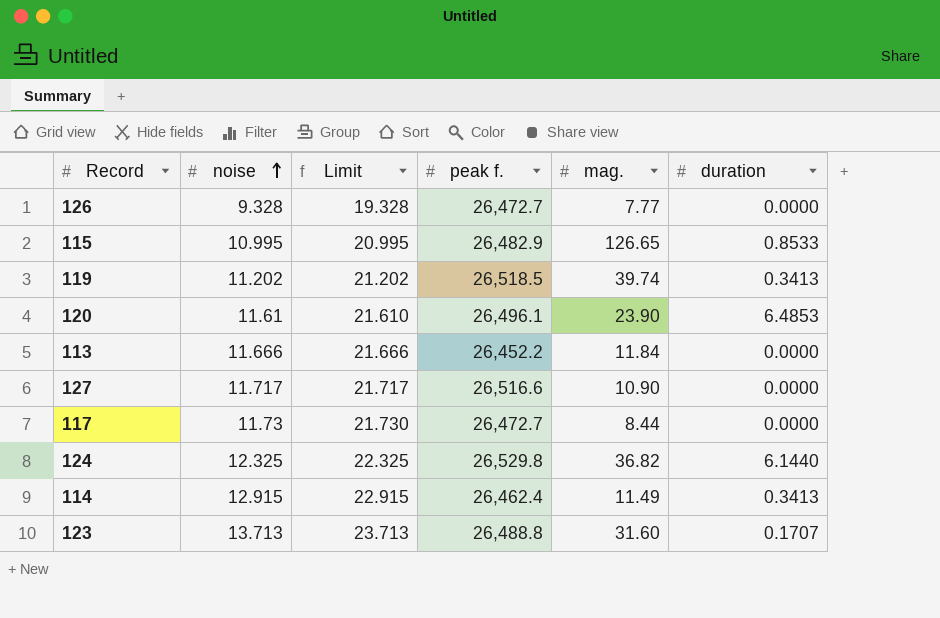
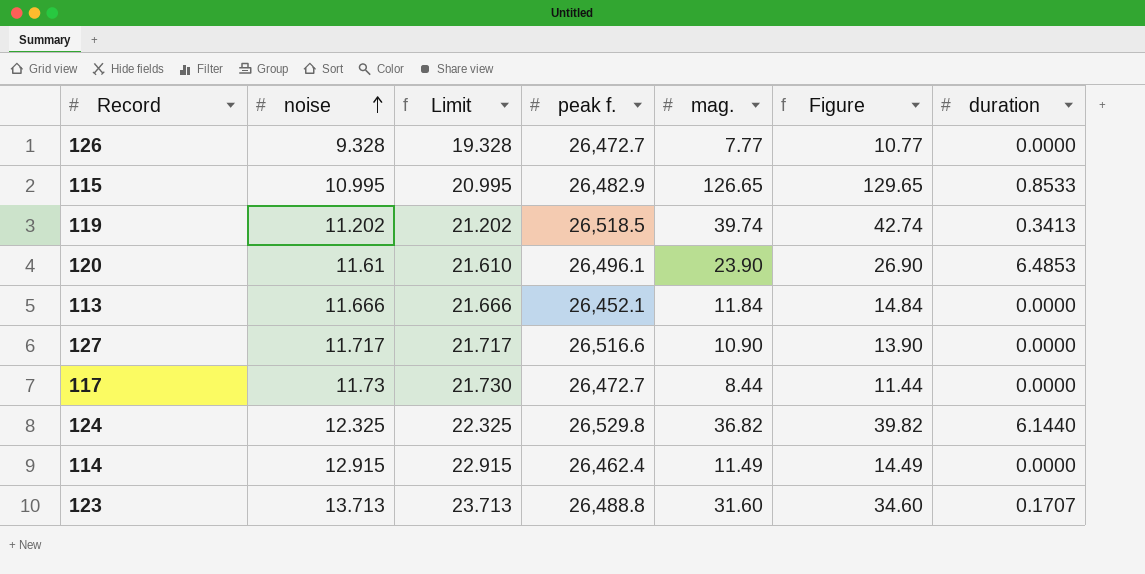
column Figure | formula: none -> [mag.] + 3
113 | peak f.: 26,452.2 -> 26,452.1
114 | duration: 0.3413 -> 0.0000

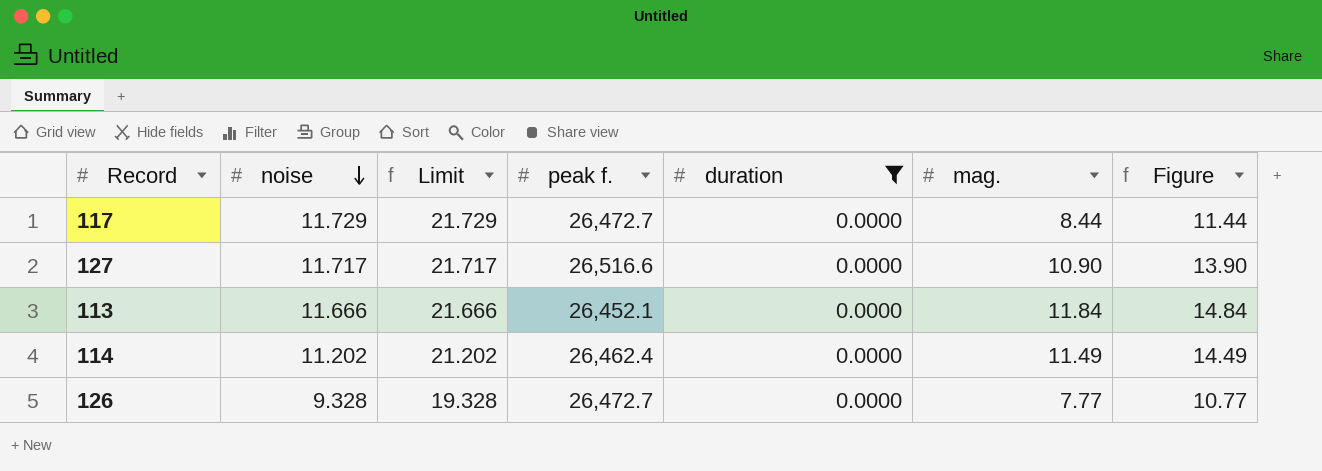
filter: none -> duration = 0.0000
row order: noise ascending -> noise descending
column duration | position: 7 -> 5
117 | noise: 11.73 -> 11.729
117 | Limit: 21.730 -> 21.729
114 | noise: 12.915 -> 11.202
114 | Limit: 22.915 -> 21.202

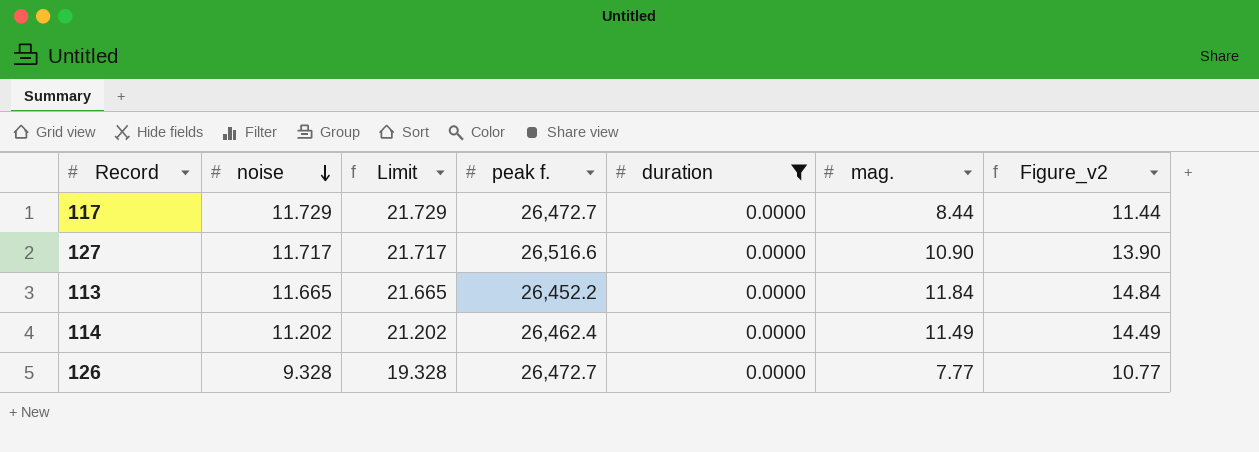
column name: Figure -> Figure_v2
113 | noise: 11.666 -> 11.665
113 | Limit: 21.666 -> 21.665
113 | peak f.: 26,452.1 -> 26,452.2

